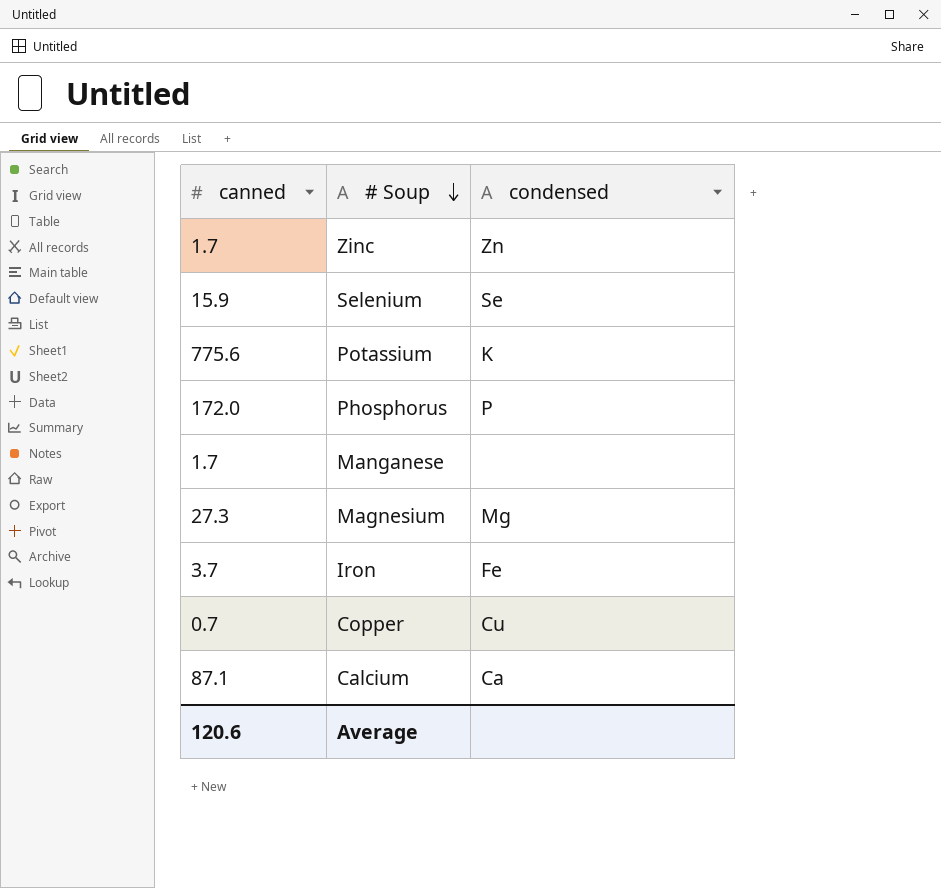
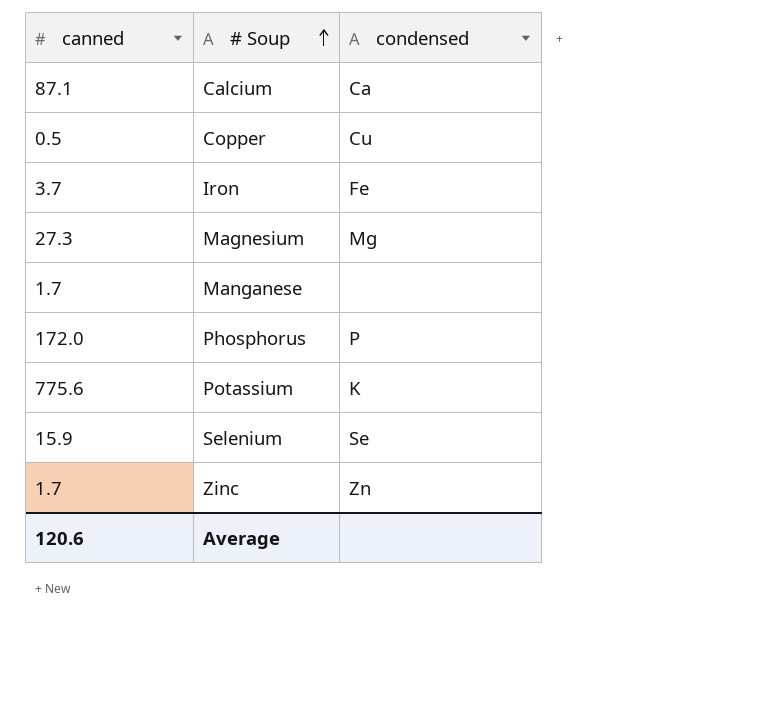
row order: # Soup descending -> # Soup ascending
Copper | canned: 0.7 -> 0.5

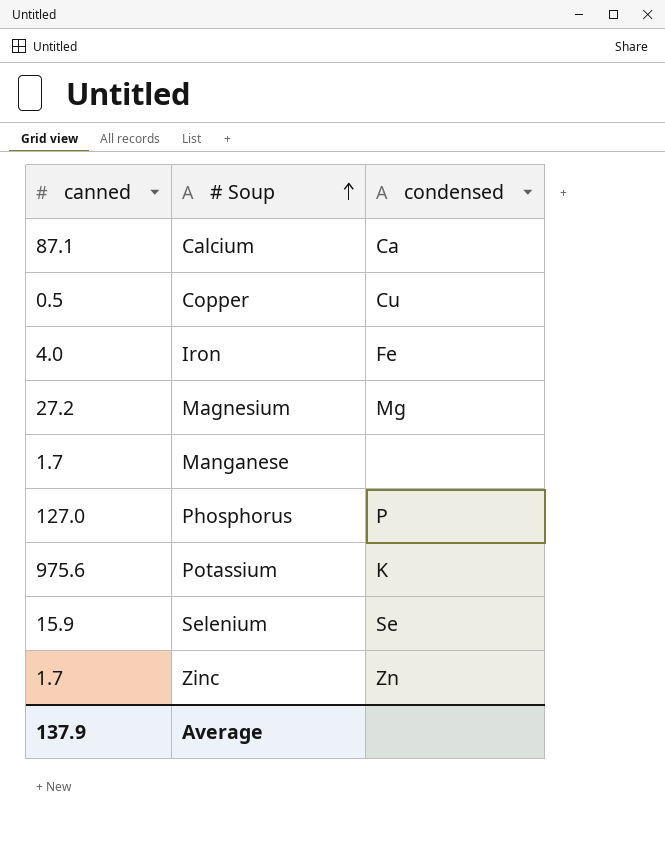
Iron | canned: 3.7 -> 4.0
Magnesium | canned: 27.3 -> 27.2
Phosphorus | canned: 172.0 -> 127.0
Potassium | canned: 775.6 -> 975.6
Average | canned: 120.6 -> 137.9

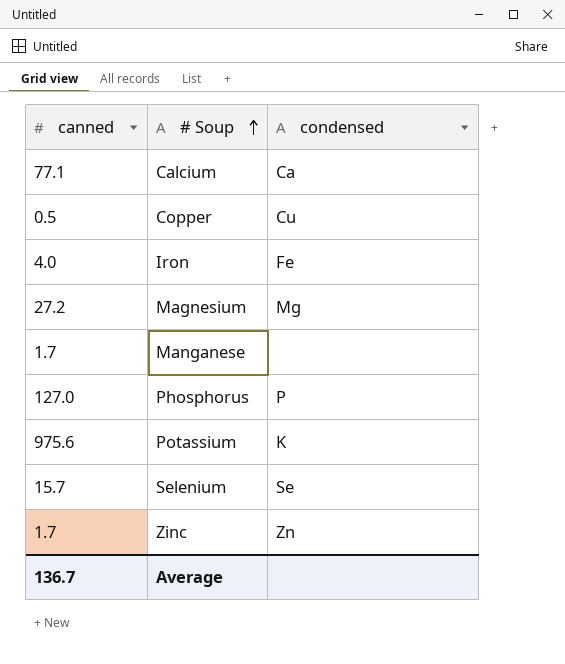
Calcium | canned: 87.1 -> 77.1
Selenium | canned: 15.9 -> 15.7
Average | canned: 137.9 -> 136.7

